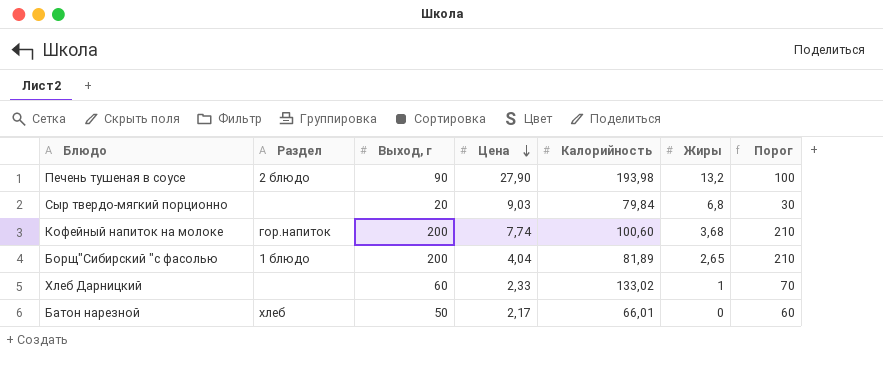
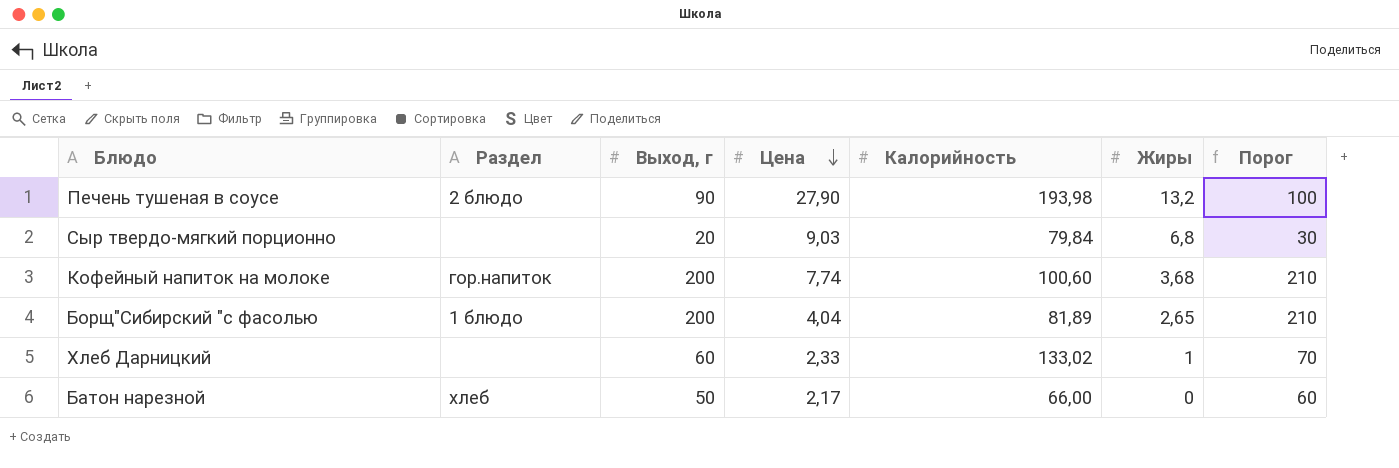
Батон нарезной | Калорийность: 66,01 -> 66,00

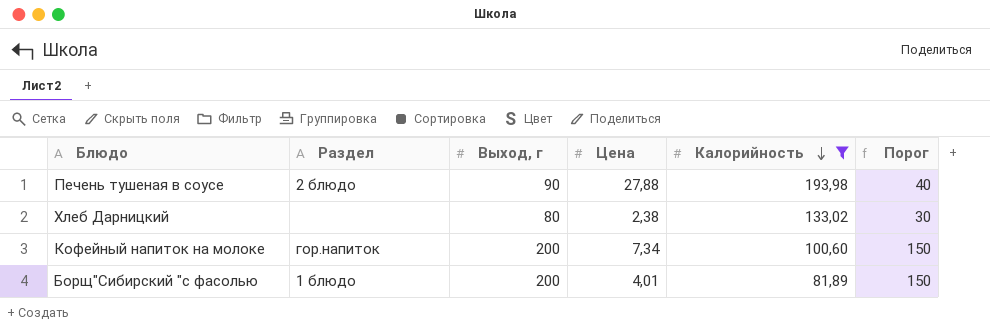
filter: none -> Калорийность >= 81,89
row order: Цена descending -> Калорийность descending
column Жиры | position: 6 -> none
column Порог | formula: [Выход, г] + 10 -> [Выход, г] - 50
Печень тушеная в соусе | Цена: 27,90 -> 27,88
Хлеб Дарницкий | Выход, г: 60 -> 80
Хлеб Дарницкий | Цена: 2,33 -> 2,38
Кофейный напиток на молоке | Цена: 7,74 -> 7,34
Борщ"Сибирский "с фасолью | Цена: 4,04 -> 4,01

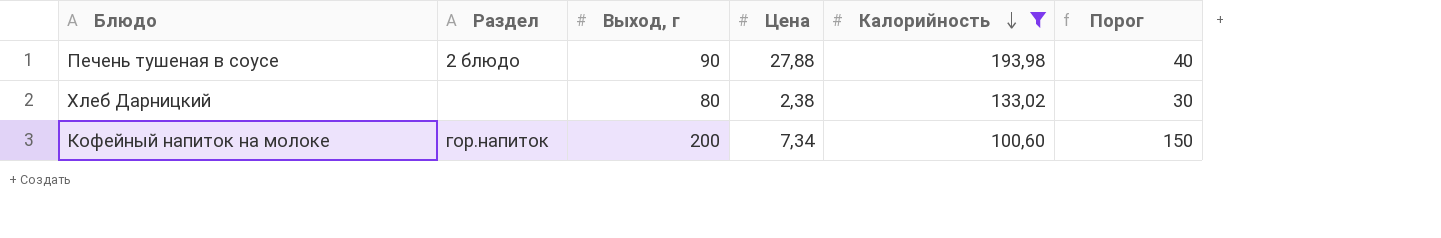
row Борщ"Сибирский "с фасолью: 1 блюдо | 200 | 4,01 | 81,89 | 150 -> none

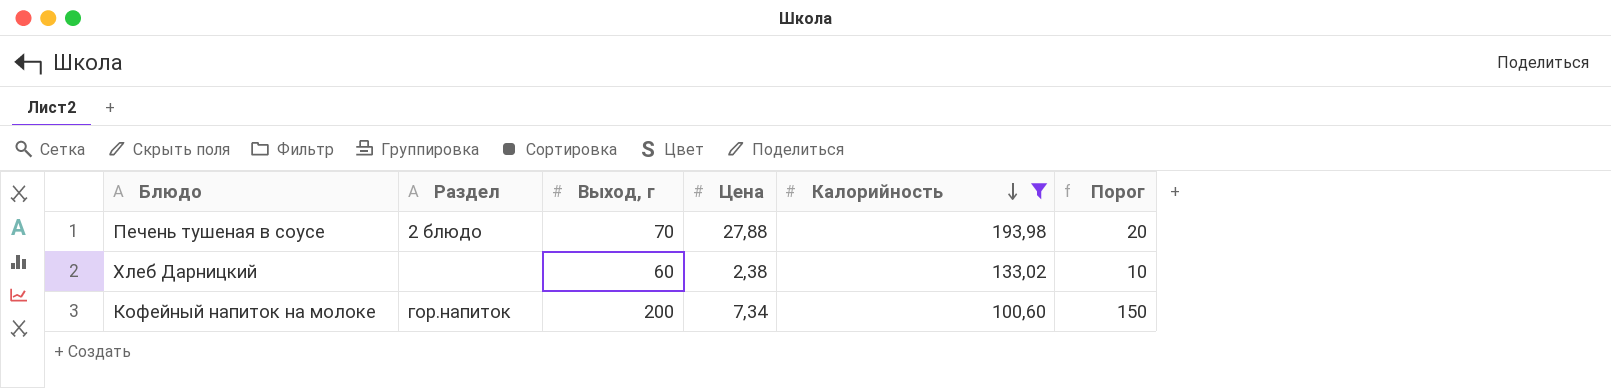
Печень тушеная в соусе | Выход, г: 90 -> 70
Печень тушеная в соусе | Порог: 40 -> 20
Хлеб Дарницкий | Выход, г: 80 -> 60
Хлеб Дарницкий | Порог: 30 -> 10

